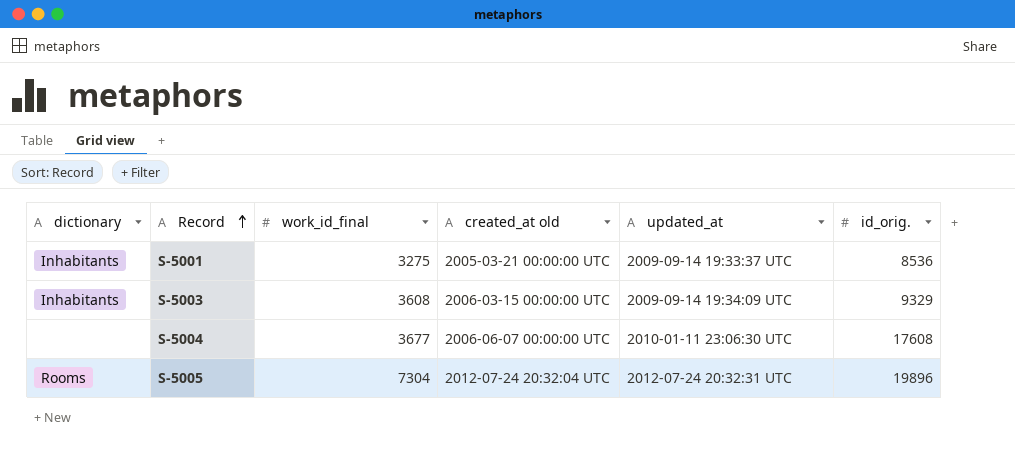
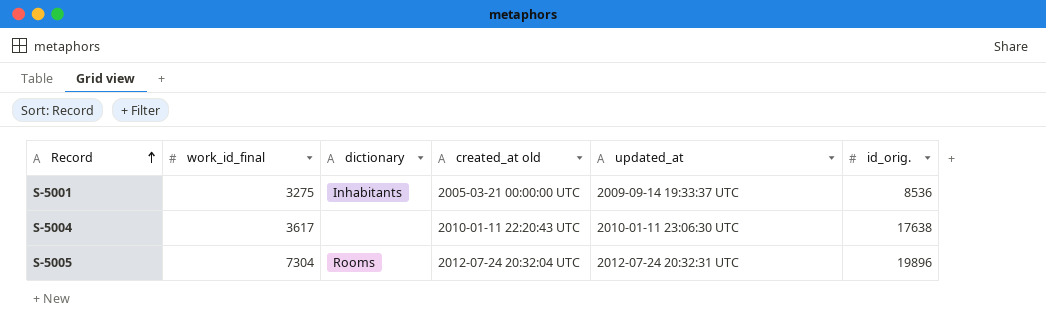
column dictionary | position: 1 -> 3
row S-5003: Inhabitants | 3608 | 2006-03-15 00:00:00 UTC | 2009-09-14 19:34:09 UTC | 9329 -> none
S-5004 | work_id_final: 3677 -> 3617
S-5004 | created_at old: 2006-06-07 00:00:00 UTC -> 2010-01-11 22:20:43 UTC
S-5004 | id_orig.: 17608 -> 17638

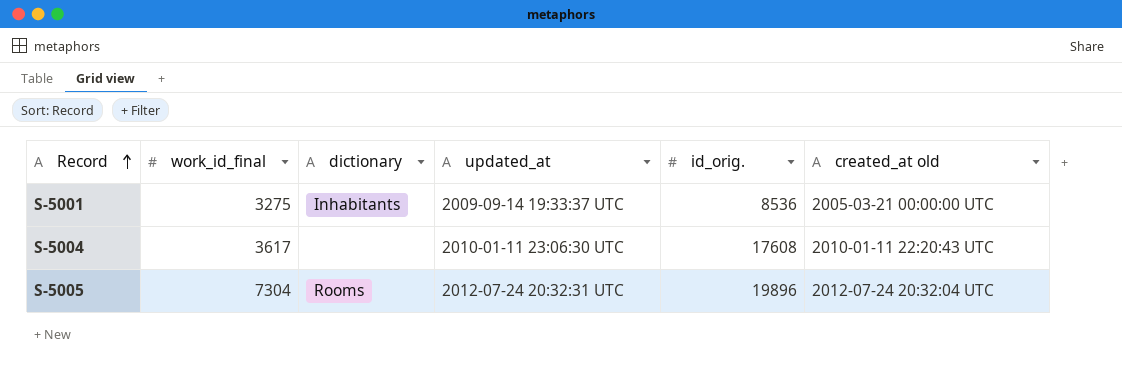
column created_at old | position: 4 -> 6
S-5004 | id_orig.: 17638 -> 17608

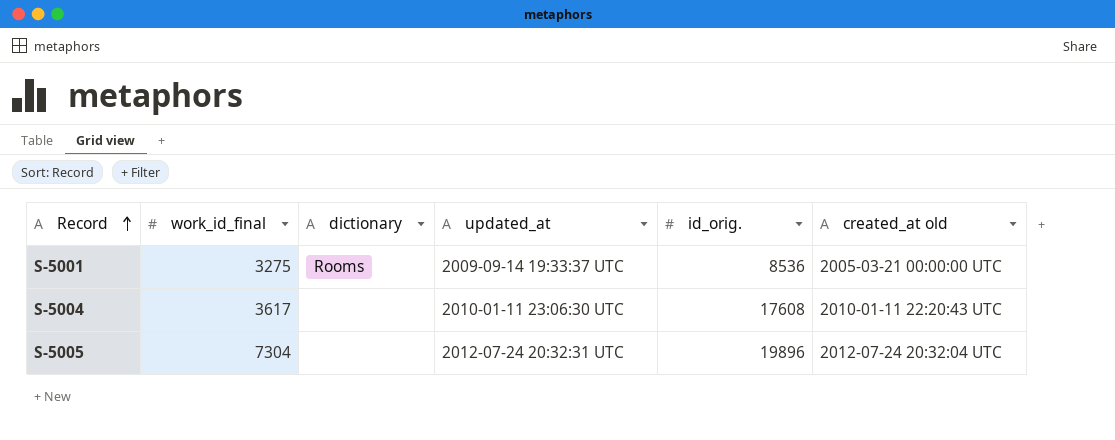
S-5001 | dictionary: Inhabitants -> Rooms
S-5005 | dictionary: Rooms -> none

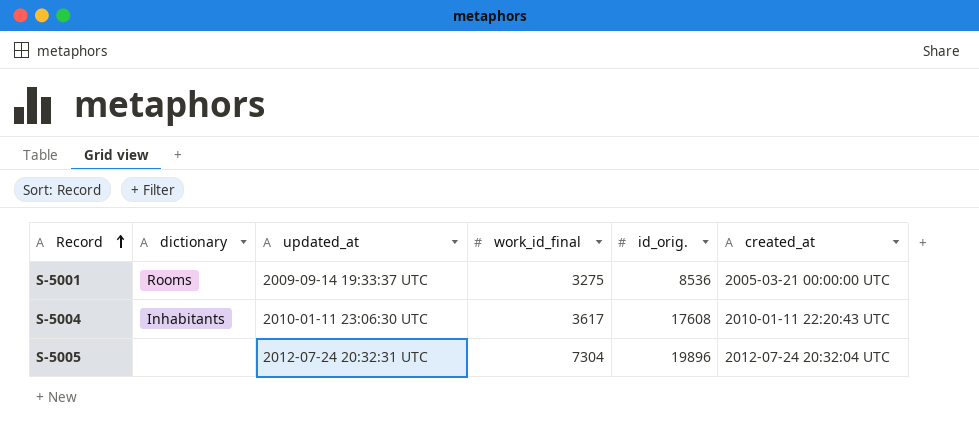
column work_id_final | position: 2 -> 4
column name: created_at old -> created_at
S-5004 | dictionary: none -> Inhabitants

